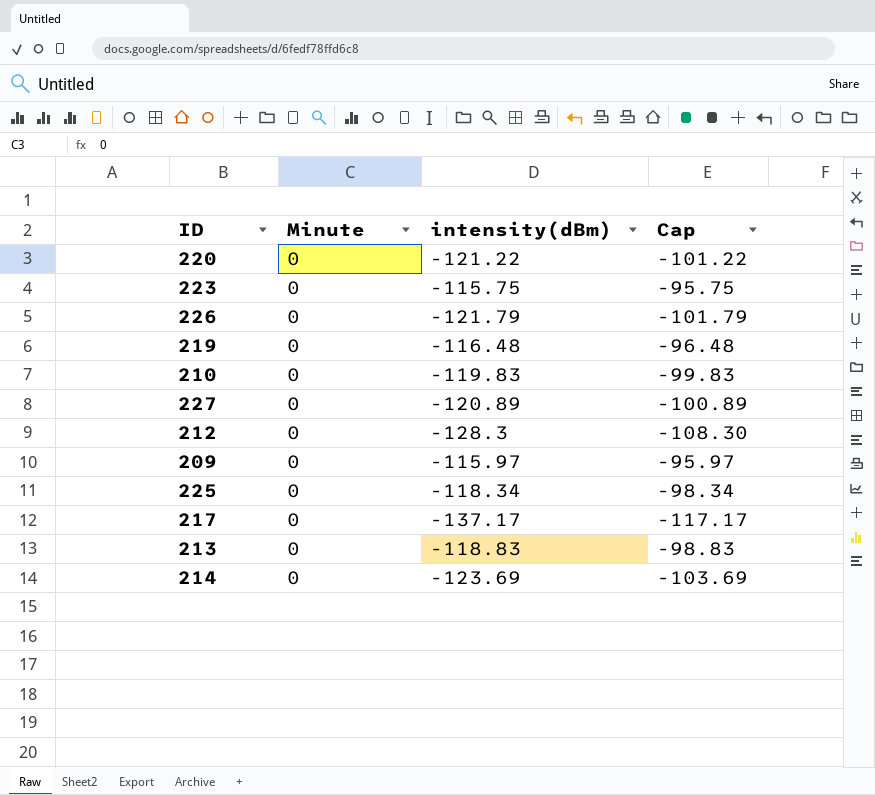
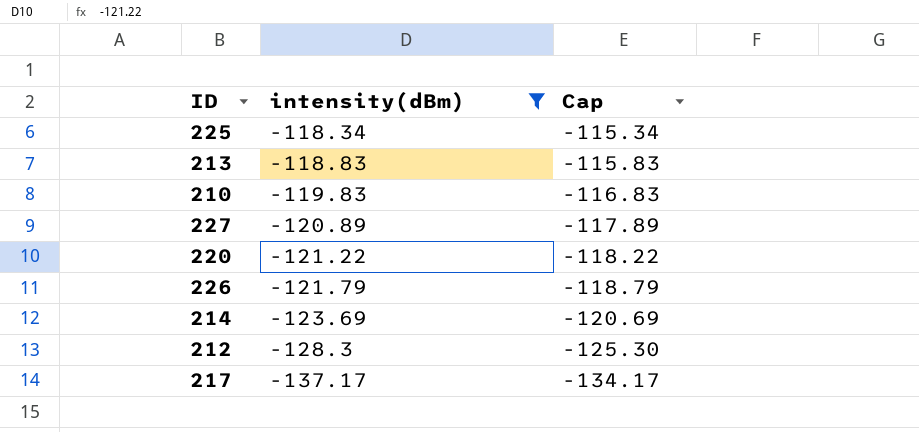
filter: none -> intensity(dBm) <= -118.34
row order: none -> intensity(dBm) descending
column Minute | position: 2 -> none
column Cap | formula: [intensity(dBm)] + 20 -> [intensity(dBm)] + 3

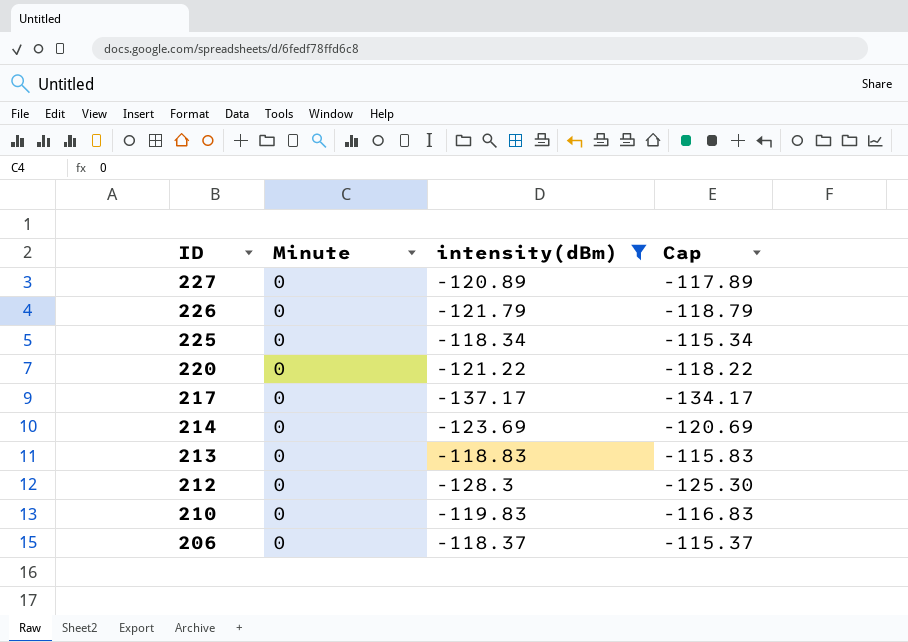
row order: intensity(dBm) descending -> ID descending
column Minute | position: none -> 2
row 206: none -> 0 | -118.37 | -115.37

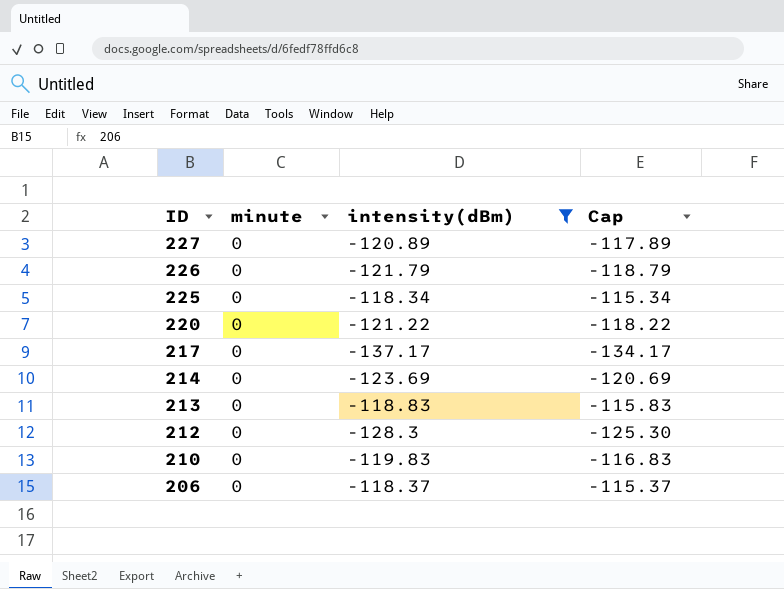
column name: Minute -> minute

